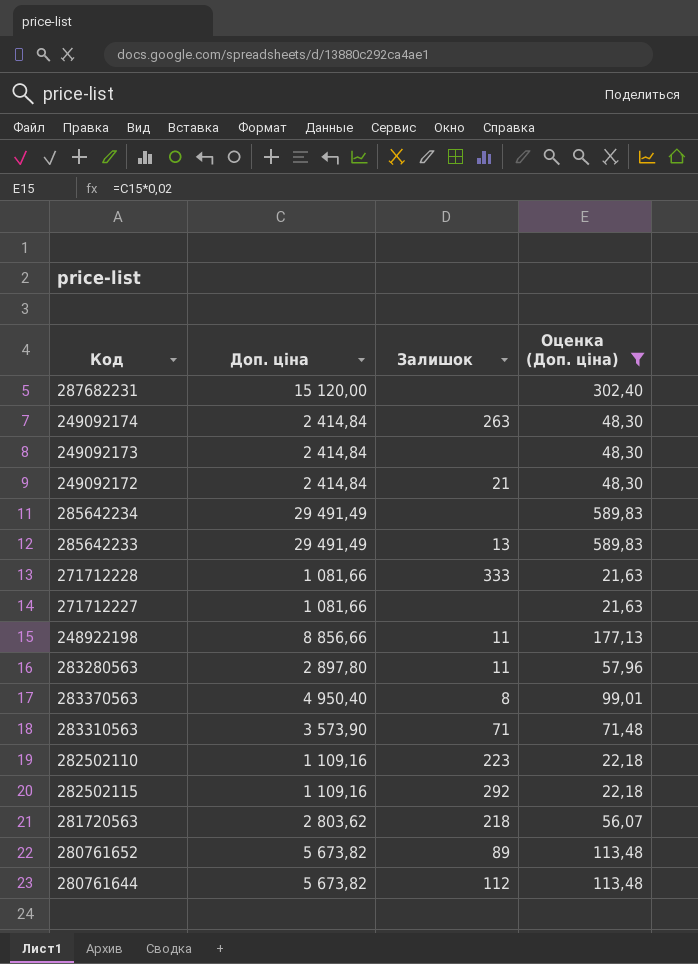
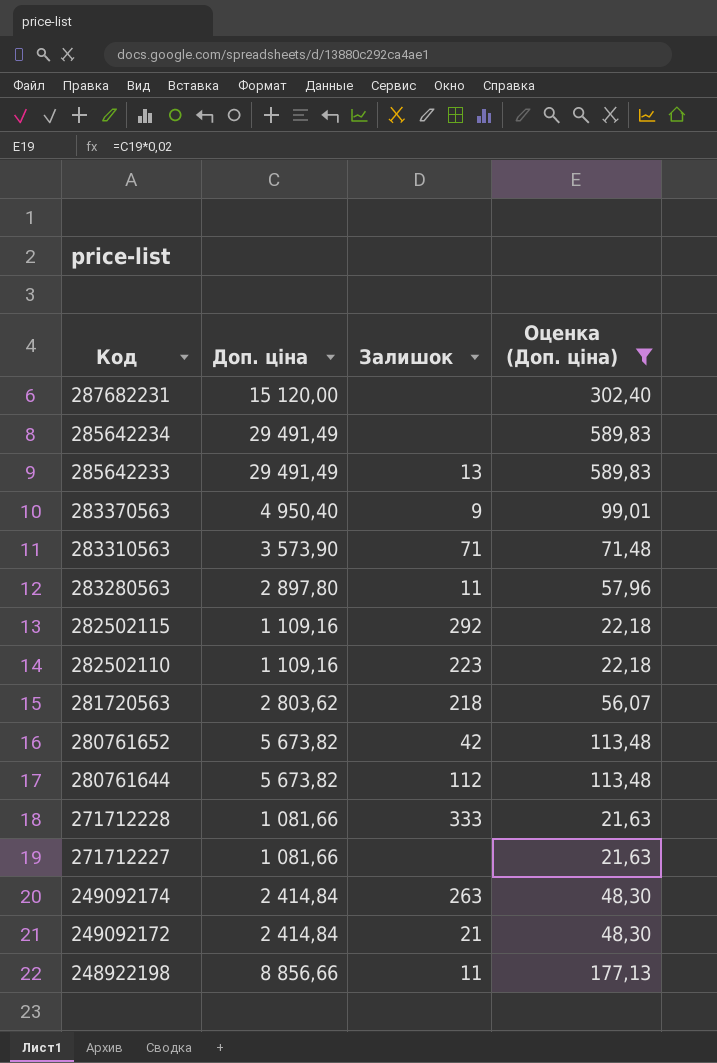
row order: none -> Код descending
row 249092173: 2 414,84 | none | 48,30 -> none
283370563 | Залишок: 8 -> 9
280761652 | Залишок: 89 -> 42

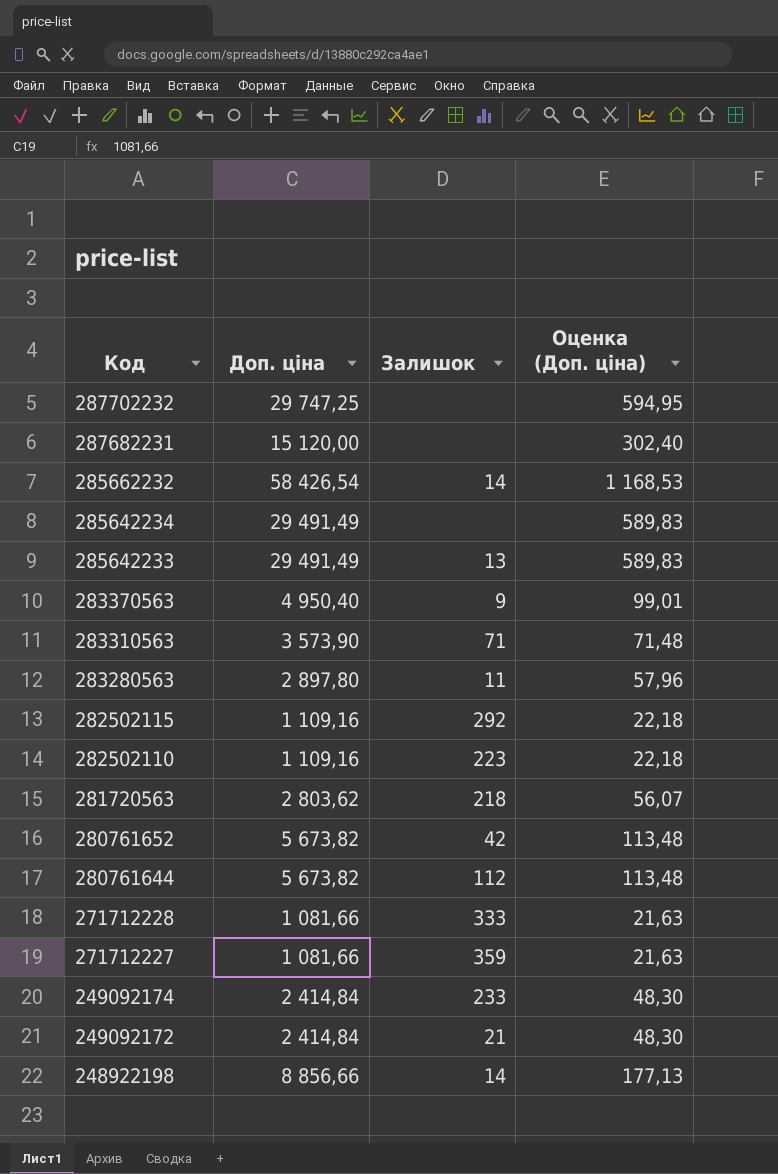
filter: Оценка (Доп. ціна) <= 589,83 -> none
271712227 | Залишок: none -> 359
249092174 | Залишок: 263 -> 233
248922198 | Залишок: 11 -> 14

